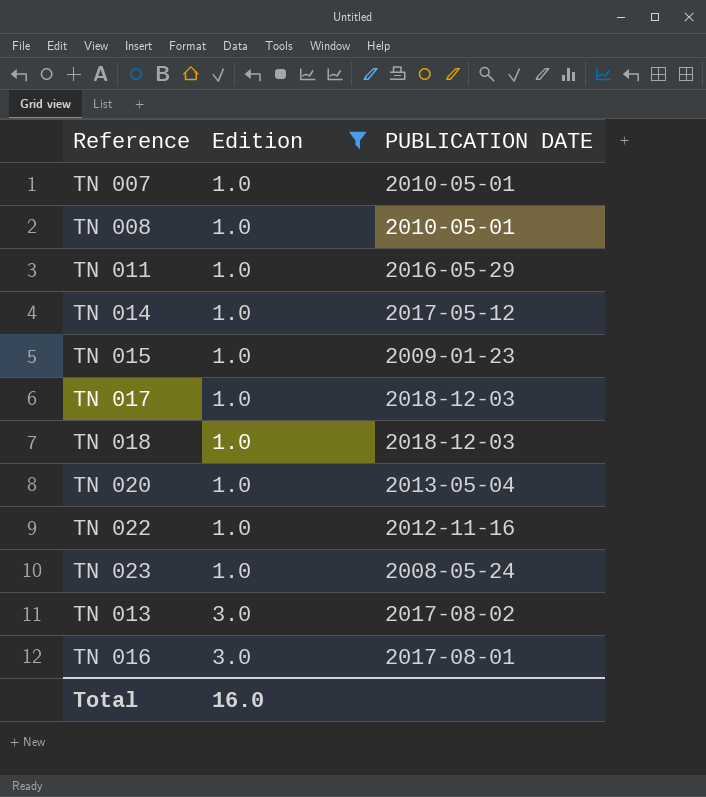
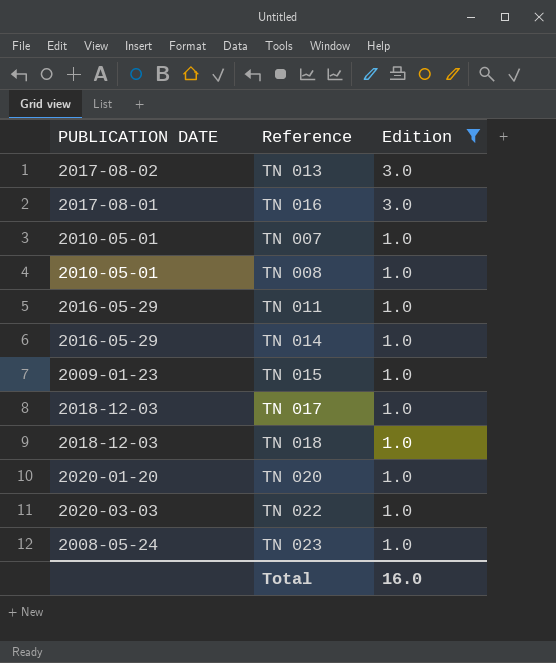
row order: Edition ascending -> Edition descending
column PUBLICATION DATE | position: 3 -> 1
TN 014 | PUBLICATION DATE: 2017-05-12 -> 2016-05-29
TN 020 | PUBLICATION DATE: 2013-05-04 -> 2020-01-20
TN 022 | PUBLICATION DATE: 2012-11-16 -> 2020-03-03

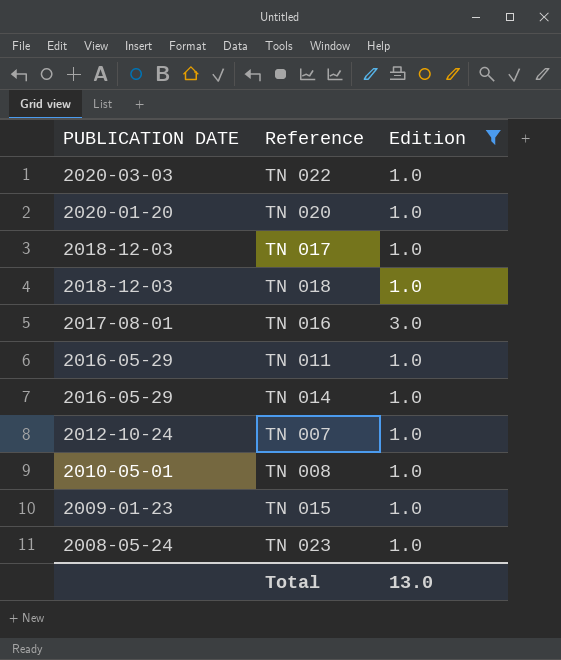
row order: Edition descending -> PUBLICATION DATE descending
row TN 013: 2017-08-02 | 3.0 -> none
TN 007 | PUBLICATION DATE: 2010-05-01 -> 2012-10-24
Total | Edition: 16.0 -> 13.0

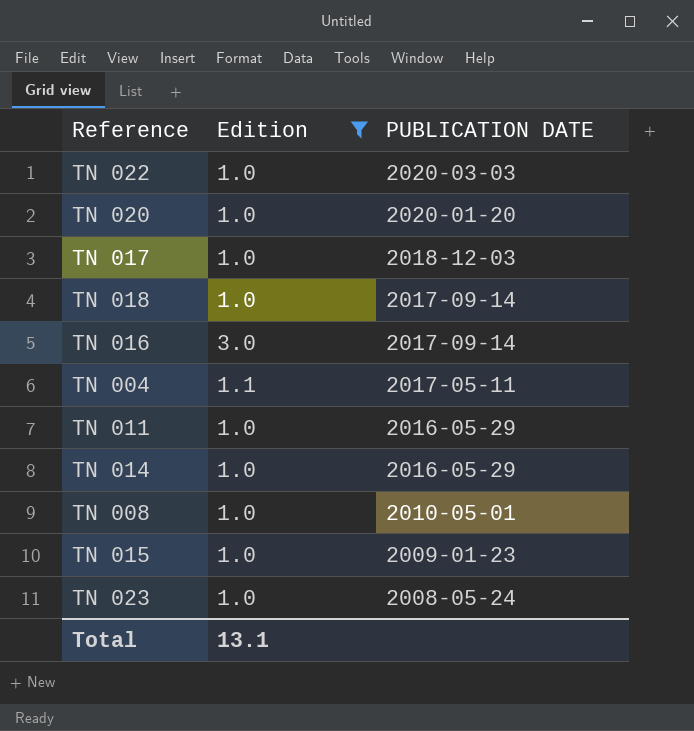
column PUBLICATION DATE | position: 1 -> 3
row TN 007: 2012-10-24 | 1.0 -> none
TN 018 | PUBLICATION DATE: 2018-12-03 -> 2017-09-14
TN 016 | PUBLICATION DATE: 2017-08-01 -> 2017-09-14
row TN 004: none -> 1.1 | 2017-05-11
Total | Edition: 13.0 -> 13.1

